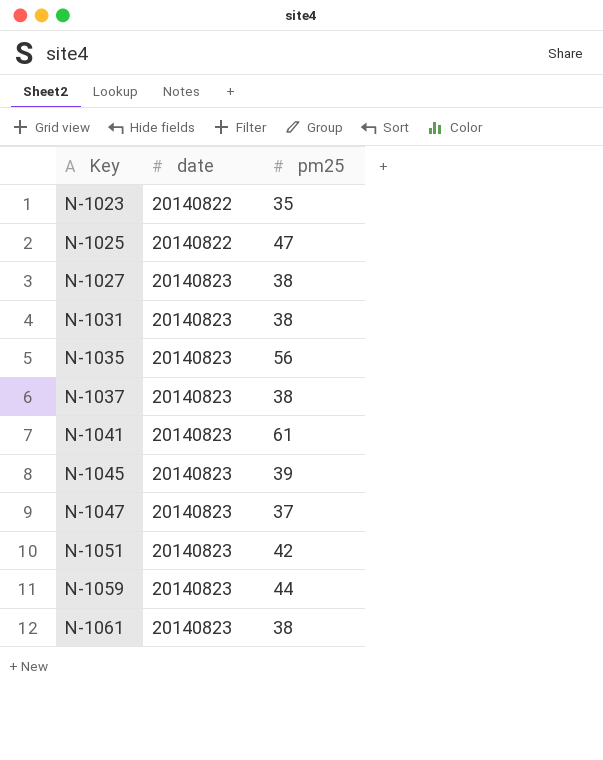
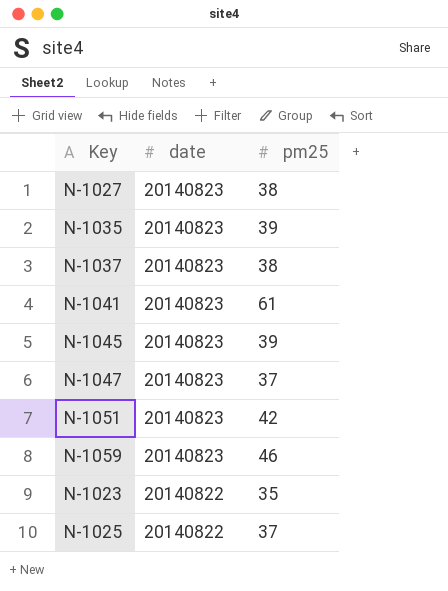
row order: Key ascending -> date descending
row N-1031: 20140823 | 38 -> none
row N-1061: 20140823 | 38 -> none
N-1035 | pm25: 56 -> 39
N-1059 | pm25: 44 -> 46
N-1025 | pm25: 47 -> 37

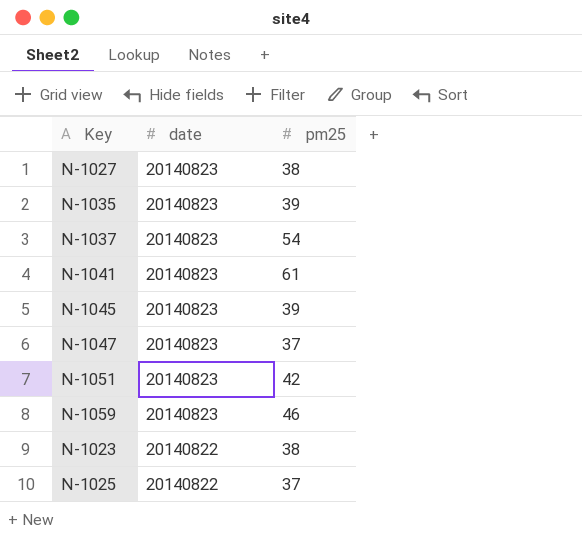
N-1037 | pm25: 38 -> 54
N-1023 | pm25: 35 -> 38

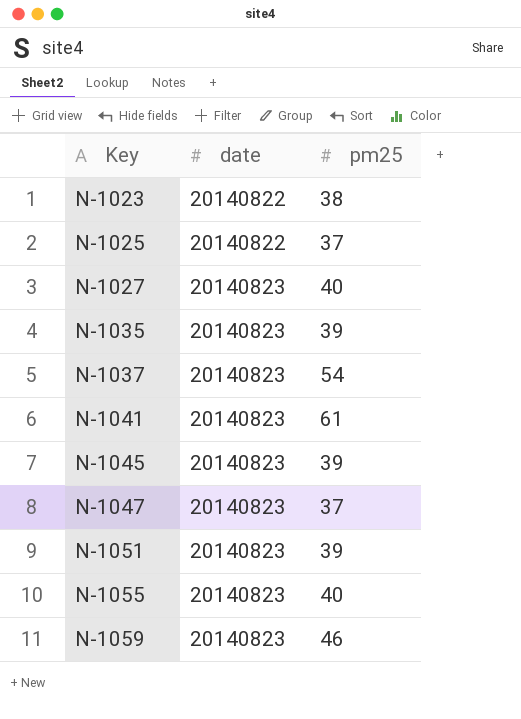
row order: date descending -> Key ascending
N-1027 | pm25: 38 -> 40
N-1051 | pm25: 42 -> 39
row N-1055: none -> 20140823 | 40

